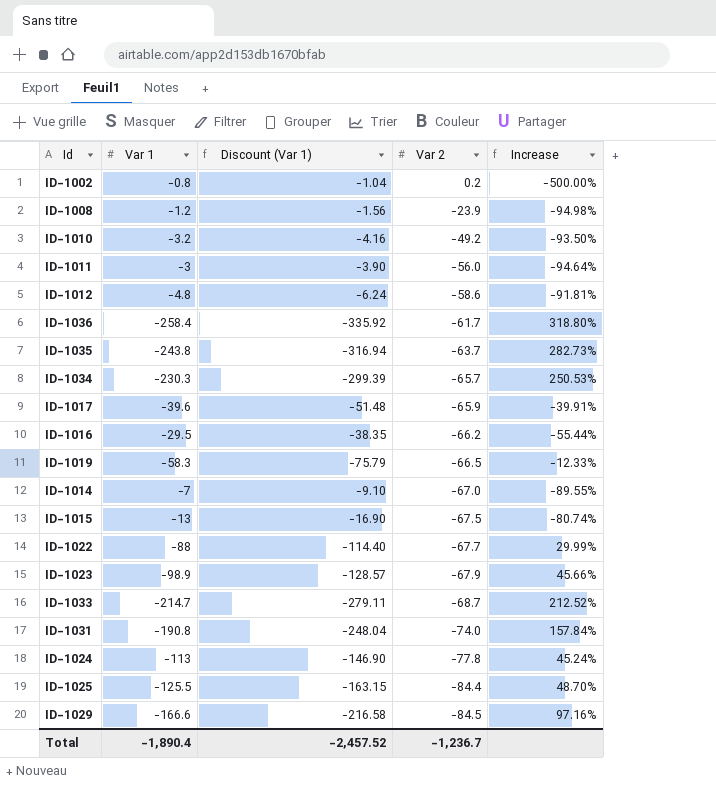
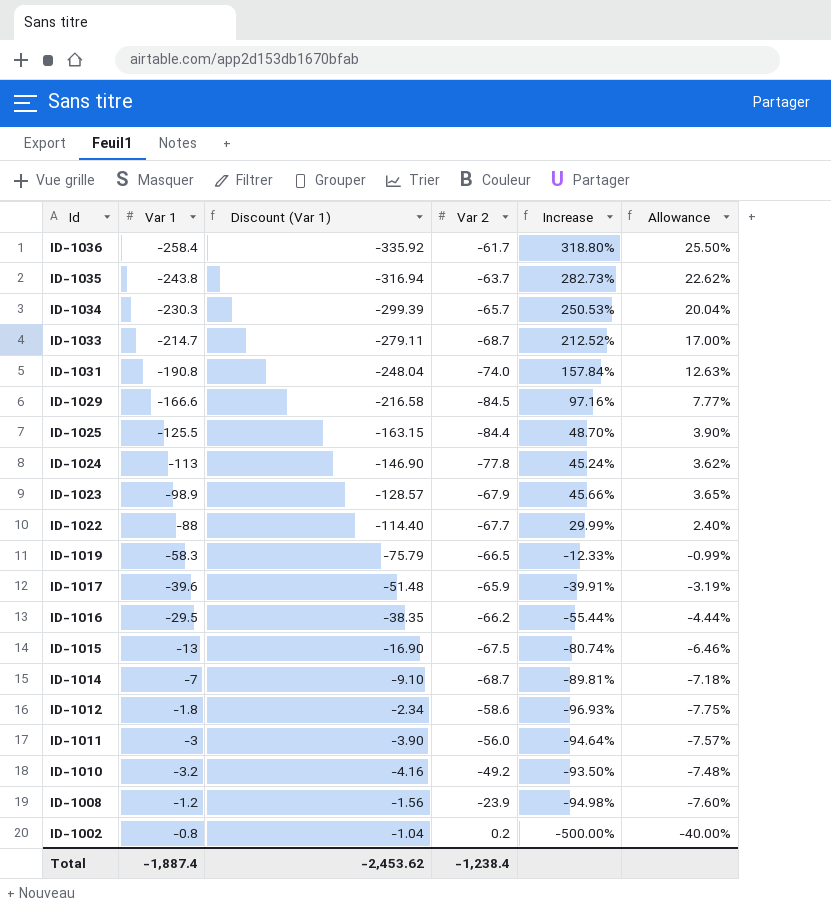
row order: Var 2 descending -> Id descending
column Allowance | formula: none -> [Increase] * 0.08
ID-1014 | Var 2: -67.0 -> -68.7
ID-1014 | Increase: -89.55% -> -89.81%
ID-1012 | Var 1: -4.8 -> -1.8
ID-1012 | Discount (Var 1): -6.24 -> -2.34
ID-1012 | Increase: -91.81% -> -96.93%
Total | Var 1: -1,890.4 -> -1,887.4
Total | Discount (Var 1): -2,457.52 -> -2,453.62
Total | Var 2: -1,236.7 -> -1,238.4

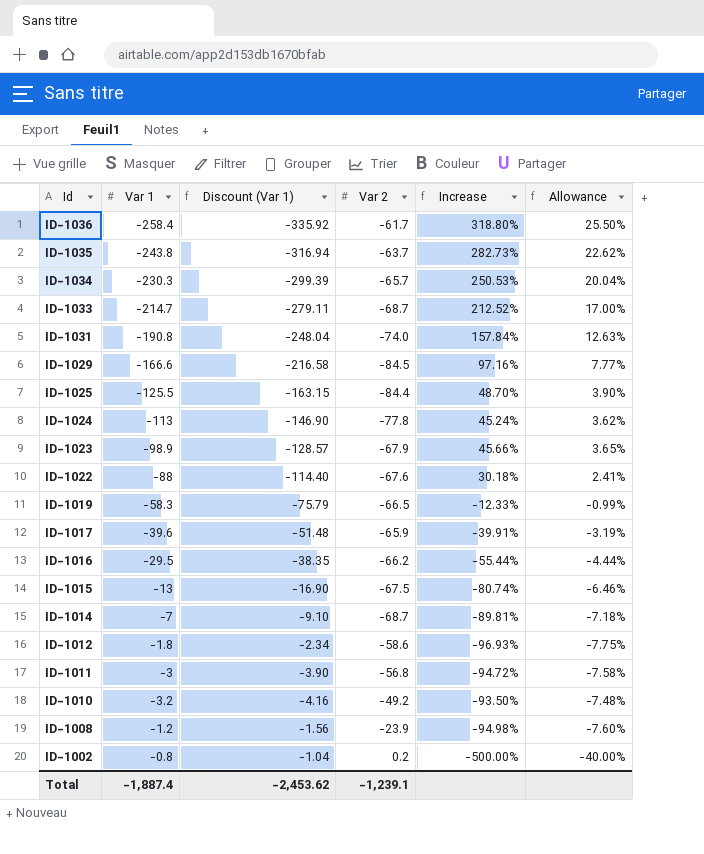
ID-1022 | Var 2: -67.7 -> -67.6
ID-1022 | Increase: 29.99% -> 30.18%
ID-1022 | Allowance: 2.40% -> 2.41%
ID-1011 | Var 2: -56.0 -> -56.8
ID-1011 | Increase: -94.64% -> -94.72%
ID-1011 | Allowance: -7.57% -> -7.58%
Total | Var 2: -1,238.4 -> -1,239.1

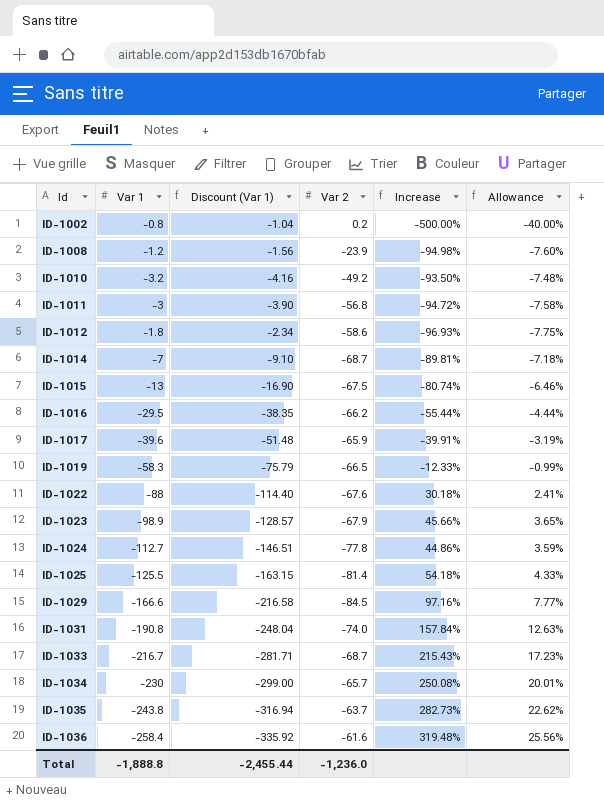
row order: Id descending -> Id ascending
ID-1024 | Var 1: -113 -> -112.7
ID-1024 | Discount (Var 1): -146.90 -> -146.51
ID-1024 | Increase: 45.24% -> 44.86%
ID-1024 | Allowance: 3.62% -> 3.59%
ID-1025 | Var 2: -84.4 -> -81.4
ID-1025 | Increase: 48.70% -> 54.18%
ID-1025 | Allowance: 3.90% -> 4.33%
ID-1033 | Var 1: -214.7 -> -216.7
ID-1033 | Discount (Var 1): -279.11 -> -281.71
ID-1033 | Increase: 212.52% -> 215.43%
ID-1033 | Allowance: 17.00% -> 17.23%
ID-1034 | Var 1: -230.3 -> -230
ID-1034 | Discount (Var 1): -299.39 -> -299.00
ID-1034 | Increase: 250.53% -> 250.08%
ID-1034 | Allowance: 20.04% -> 20.01%
ID-1036 | Var 2: -61.7 -> -61.6
ID-1036 | Increase: 318.80% -> 319.48%
ID-1036 | Allowance: 25.50% -> 25.56%
Total | Var 1: -1,887.4 -> -1,888.8
Total | Discount (Var 1): -2,453.62 -> -2,455.44
Total | Var 2: -1,239.1 -> -1,236.0

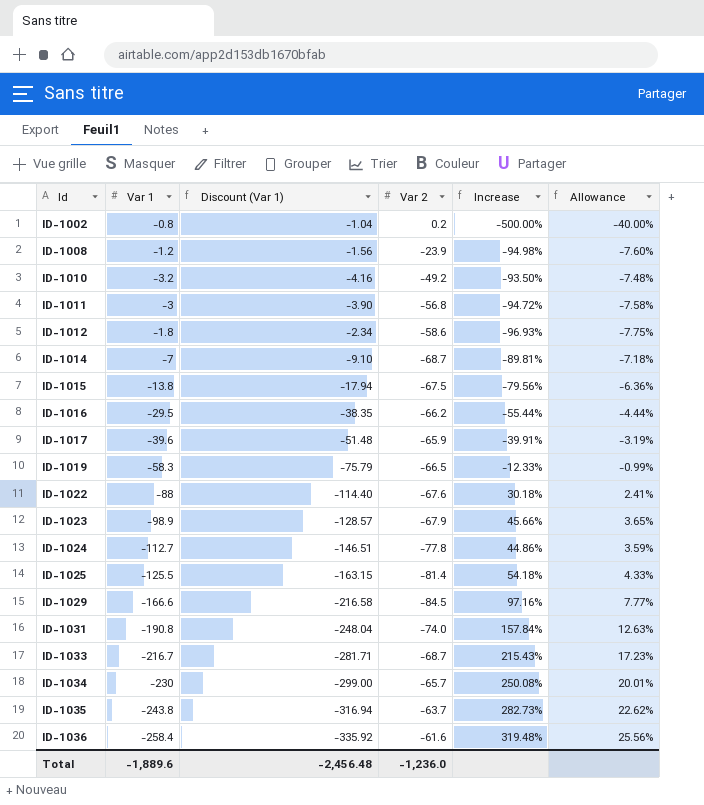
ID-1015 | Var 1: -13 -> -13.8
ID-1015 | Discount (Var 1): -16.90 -> -17.94
ID-1015 | Increase: -80.74% -> -79.56%
ID-1015 | Allowance: -6.46% -> -6.36%
Total | Var 1: -1,888.8 -> -1,889.6
Total | Discount (Var 1): -2,455.44 -> -2,456.48

